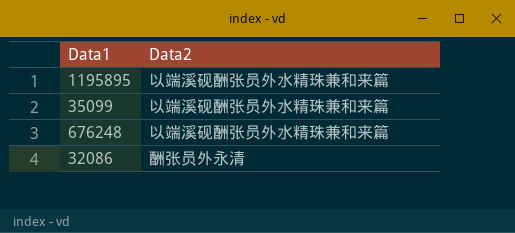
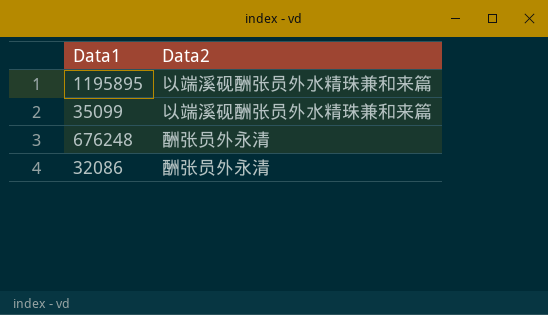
676248 | Data2: 以端溪砚酬张员外水精珠兼和来篇 -> 酬张员外永清

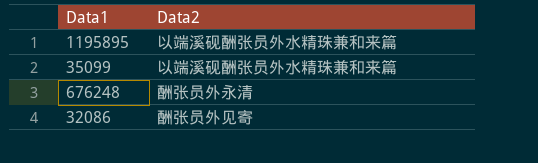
32086 | Data2: 酬张员外永清 -> 酬张员外见寄

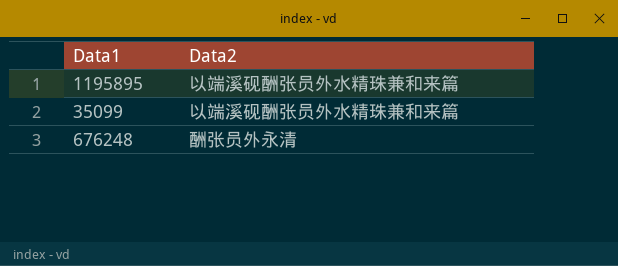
row 32086: 酬张员外见寄 -> none

